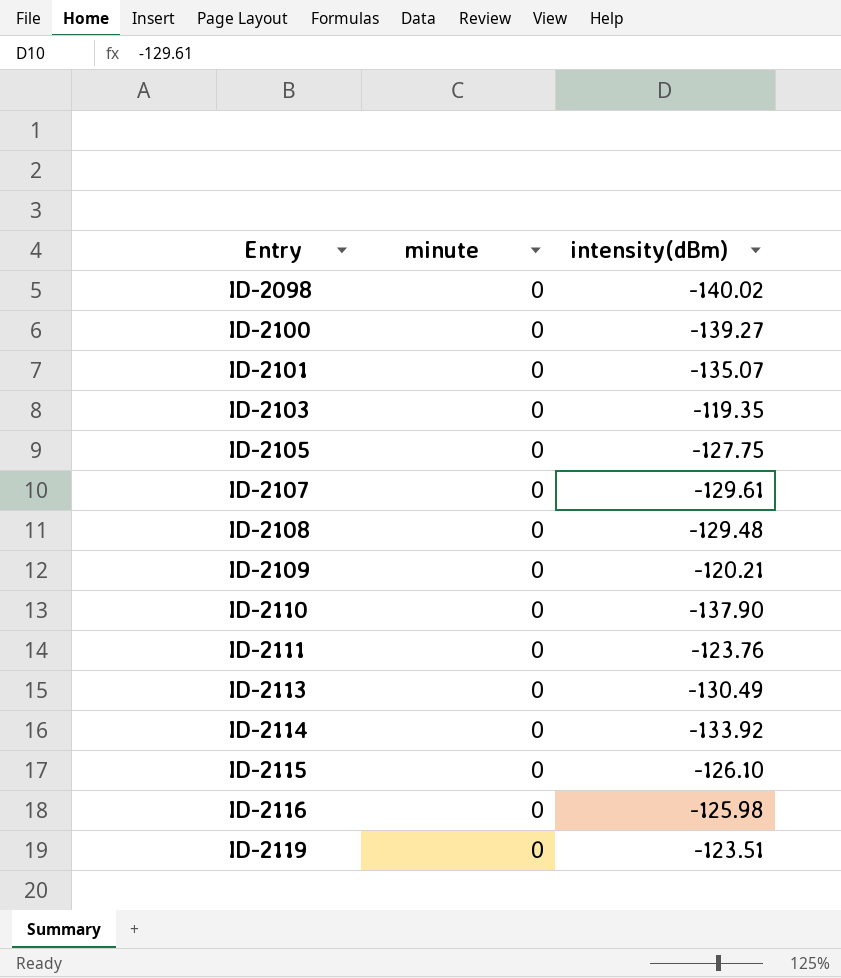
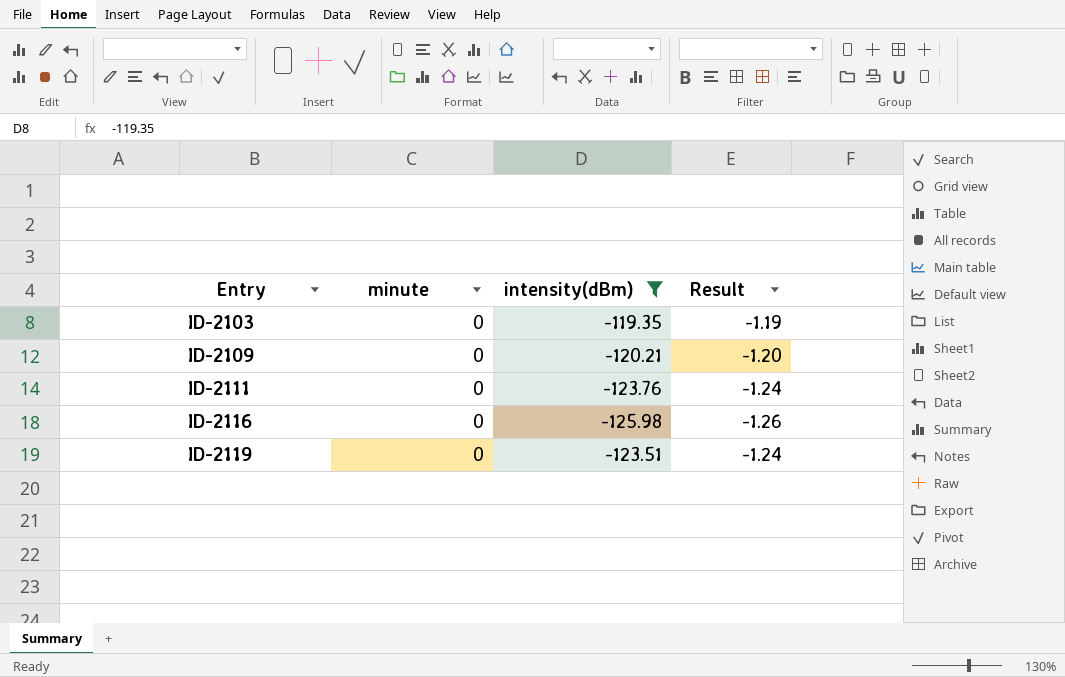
filter: none -> intensity(dBm) >= -125.98
column Result | formula: none -> [intensity(dBm)] * 0.01

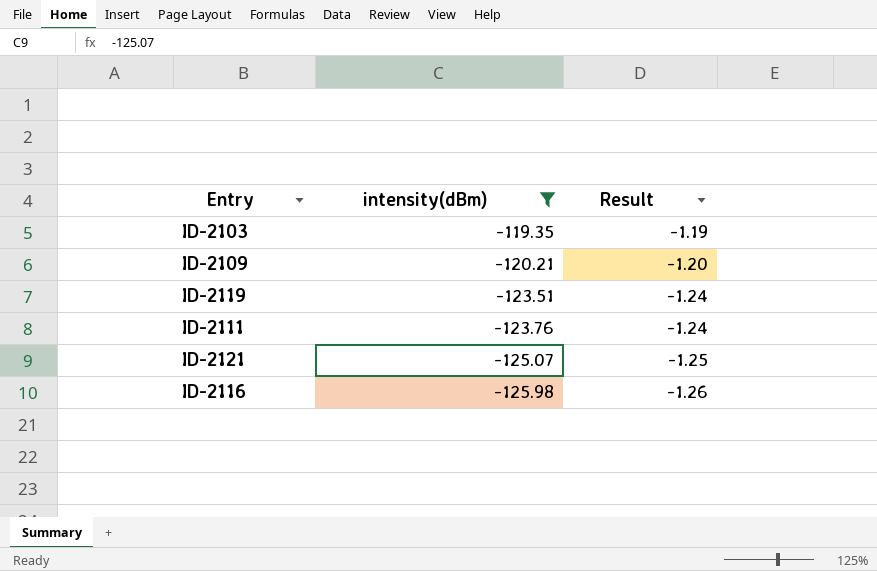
row order: Entry ascending -> intensity(dBm) descending
column minute | position: 2 -> none
row ID-2121: none -> -125.07 | -1.25

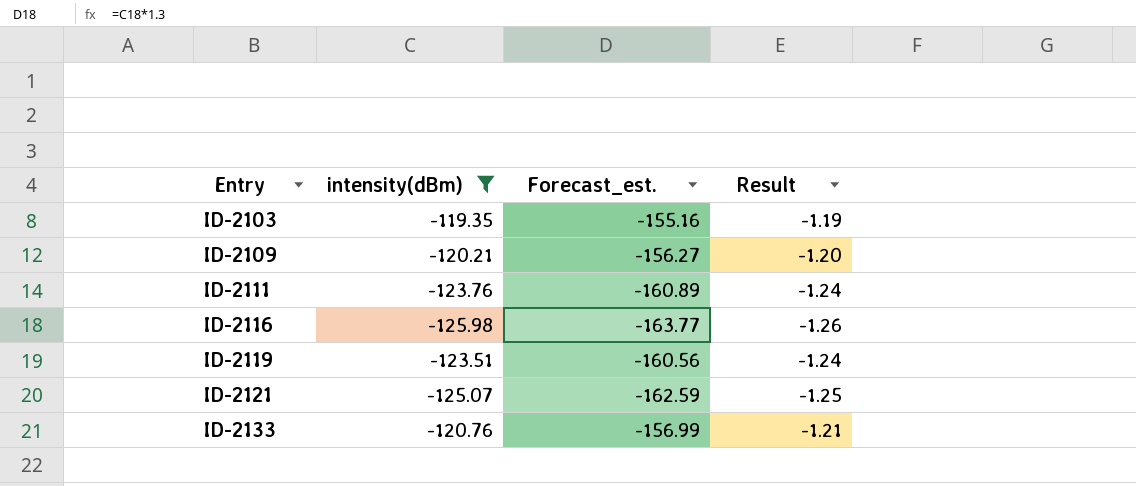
row order: intensity(dBm) descending -> Entry ascending
column Forecast_est. | formula: none -> [intensity(dBm)] * 1.3
row ID-2133: none -> -120.76 | -156.99 | -1.21

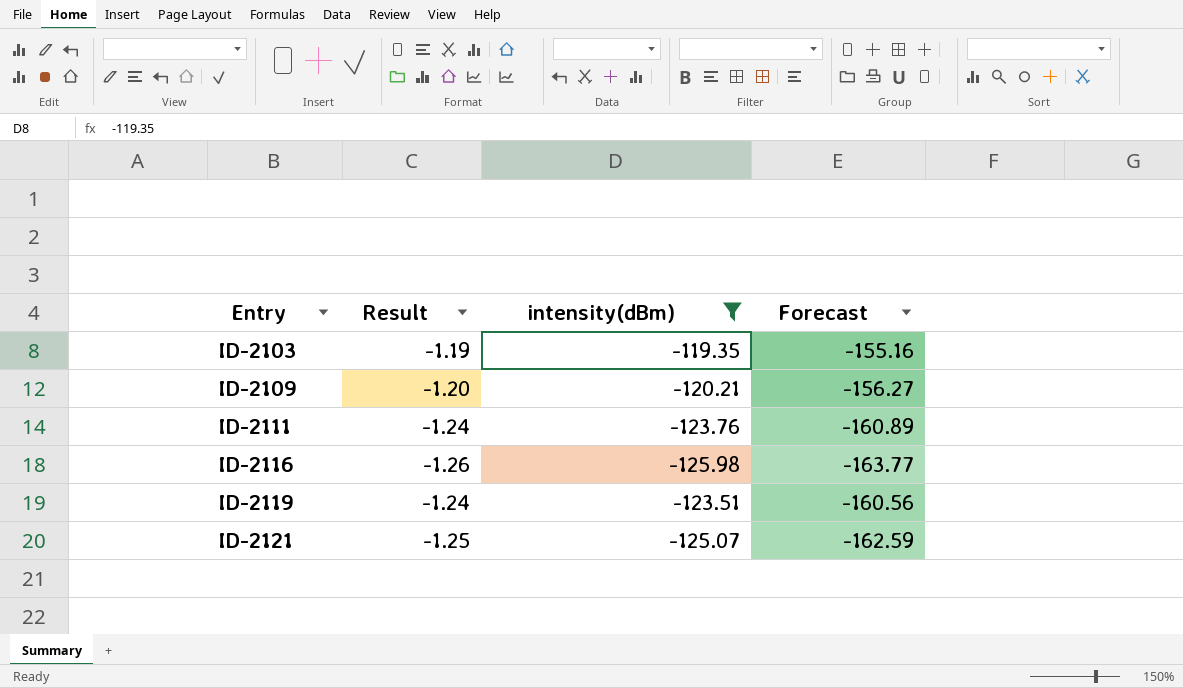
column Result | position: 4 -> 2
column name: Forecast_est. -> Forecast
row ID-2133: -120.76 | -156.99 | -1.21 -> none

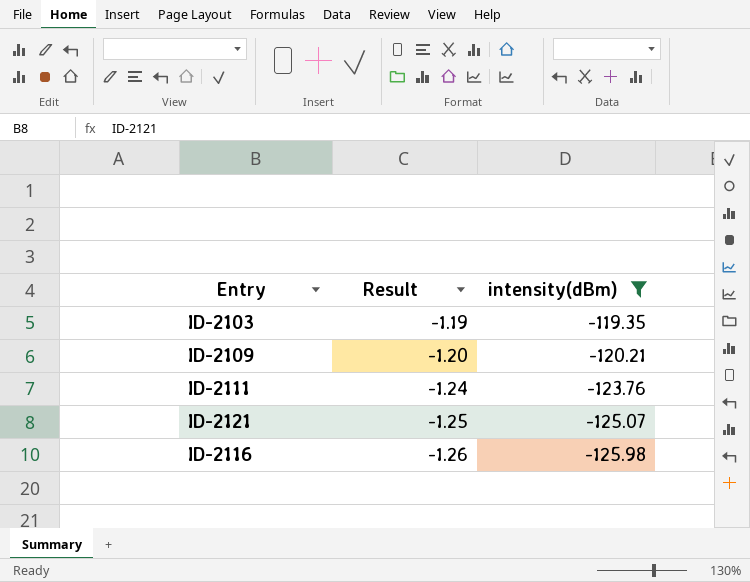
row order: Entry ascending -> Result descending
column Forecast | formula: [intensity(dBm)] * 1.3 -> none
row ID-2119: -1.24 | -123.51 | -160.56 -> none

